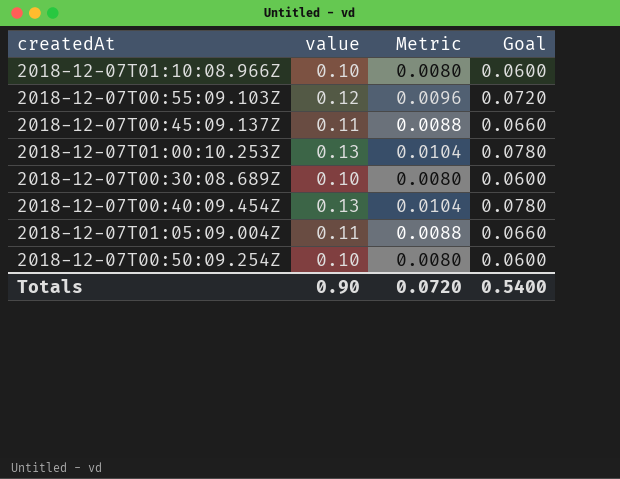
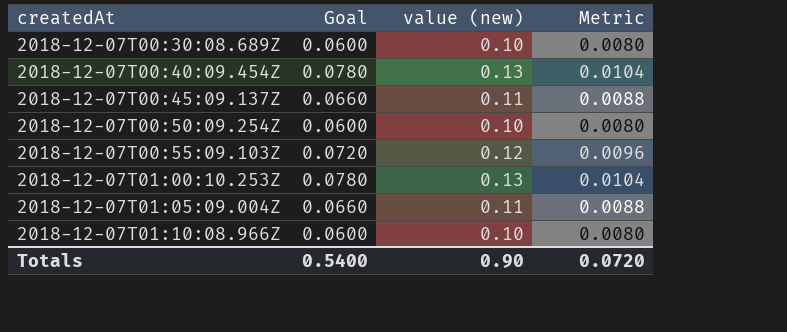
row order: none -> createdAt ascending
column Goal | position: 4 -> 2
column name: value -> value (new)

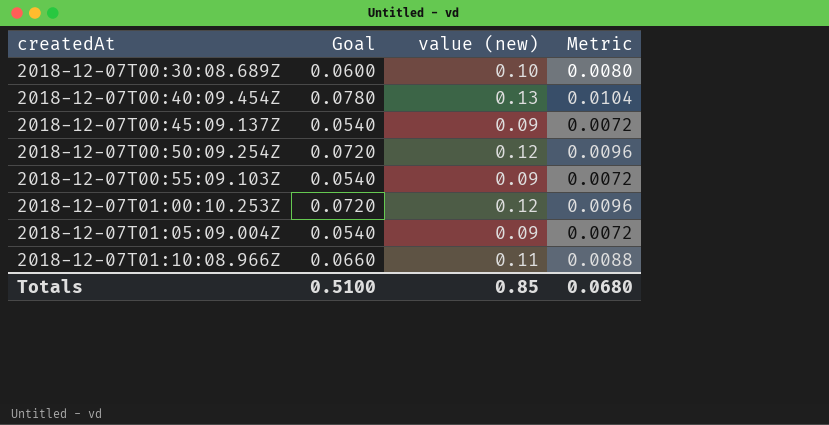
2018-12-07T00:45:09.137Z | Goal: 0.0660 -> 0.0540
2018-12-07T00:45:09.137Z | value (new): 0.11 -> 0.09
2018-12-07T00:45:09.137Z | Metric: 0.0088 -> 0.0072
2018-12-07T00:50:09.254Z | Goal: 0.0600 -> 0.0720
2018-12-07T00:50:09.254Z | value (new): 0.10 -> 0.12
2018-12-07T00:50:09.254Z | Metric: 0.0080 -> 0.0096
2018-12-07T00:55:09.103Z | Goal: 0.0720 -> 0.0540
2018-12-07T00:55:09.103Z | value (new): 0.12 -> 0.09
2018-12-07T00:55:09.103Z | Metric: 0.0096 -> 0.0072
2018-12-07T01:00:10.253Z | Goal: 0.0780 -> 0.0720
2018-12-07T01:00:10.253Z | value (new): 0.13 -> 0.12
2018-12-07T01:00:10.253Z | Metric: 0.0104 -> 0.0096
2018-12-07T01:05:09.004Z | Goal: 0.0660 -> 0.0540
2018-12-07T01:05:09.004Z | value (new): 0.11 -> 0.09
2018-12-07T01:05:09.004Z | Metric: 0.0088 -> 0.0072
2018-12-07T01:10:08.966Z | Goal: 0.0600 -> 0.0660
2018-12-07T01:10:08.966Z | value (new): 0.10 -> 0.11
2018-12-07T01:10:08.966Z | Metric: 0.0080 -> 0.0088
Totals | Goal: 0.5400 -> 0.5100
Totals | value (new): 0.90 -> 0.85
Totals | Metric: 0.0720 -> 0.0680

